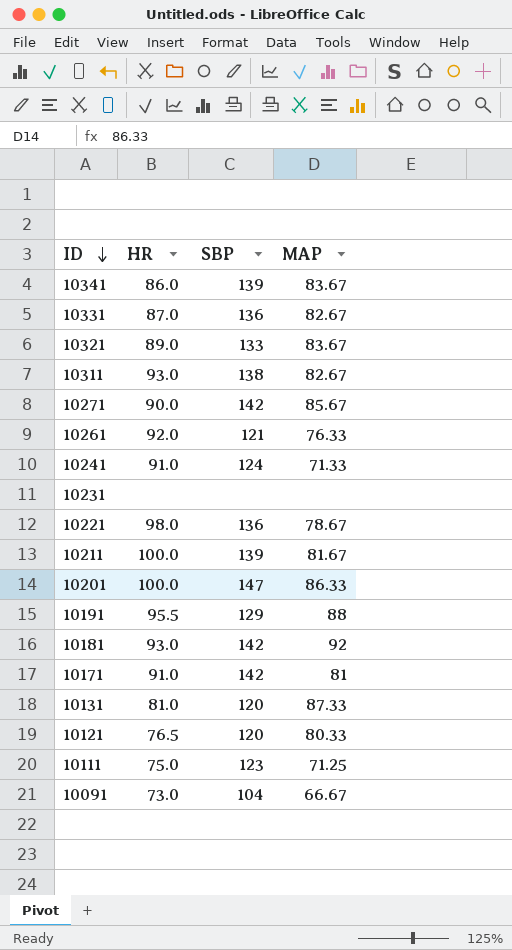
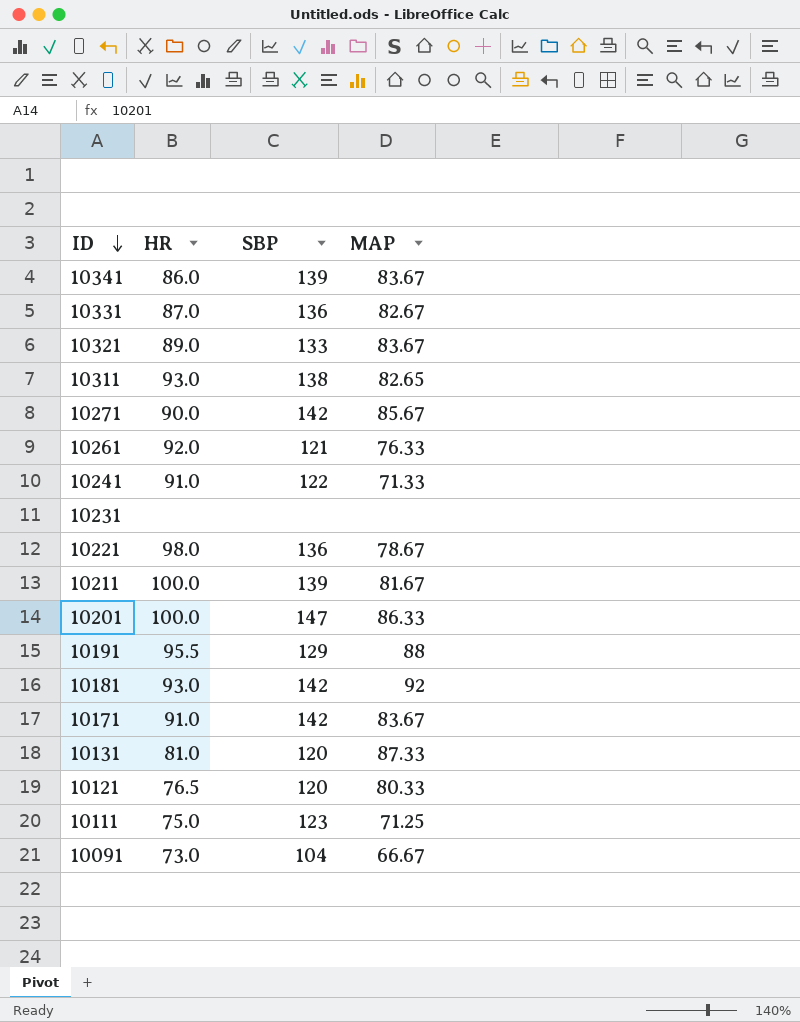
10311 | MAP: 82.67 -> 82.65
10241 | SBP: 124 -> 122
10171 | MAP: 81 -> 83.67

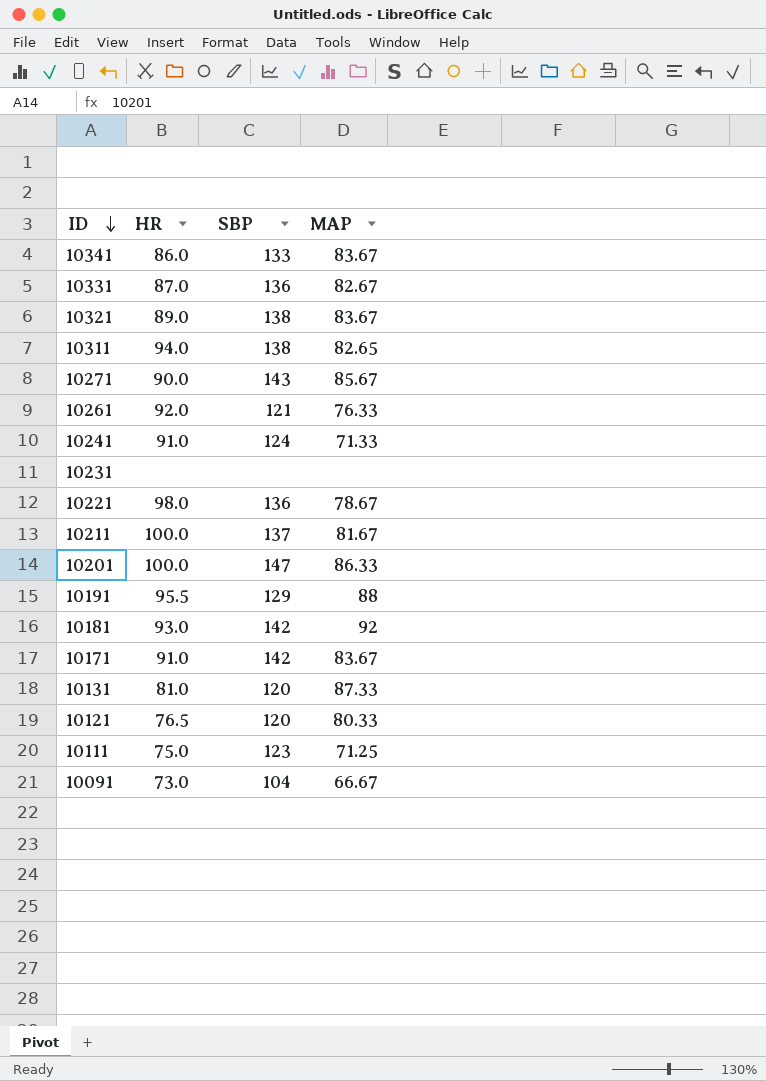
10341 | SBP: 139 -> 133
10321 | SBP: 133 -> 138
10311 | HR: 93.0 -> 94.0
10271 | SBP: 142 -> 143
10241 | SBP: 122 -> 124
10211 | SBP: 139 -> 137

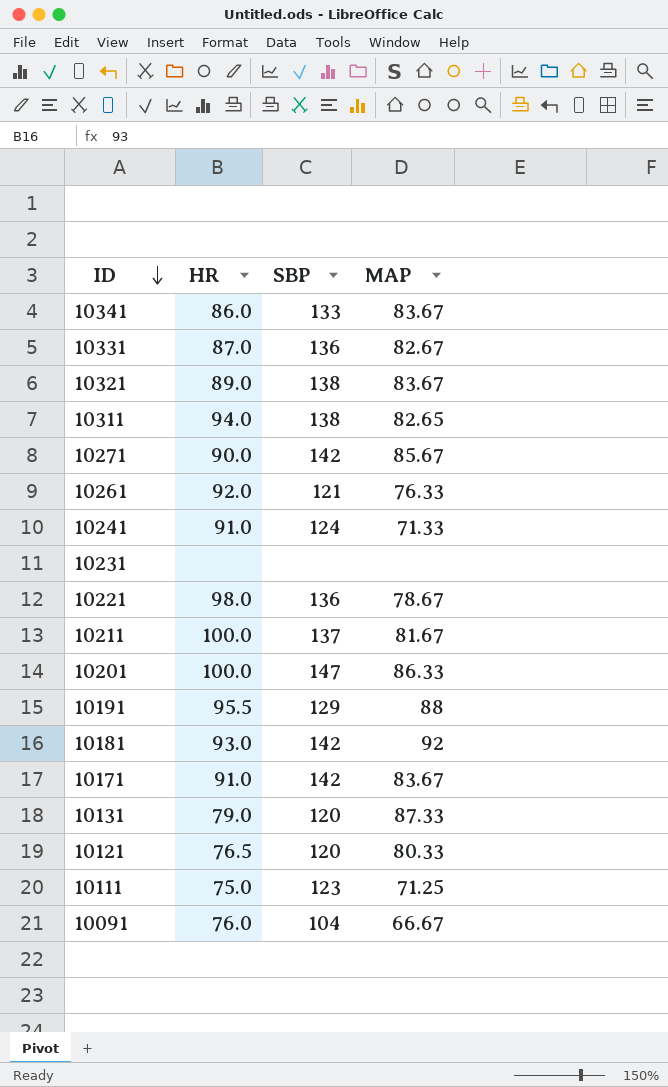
10271 | SBP: 143 -> 142
10131 | HR: 81.0 -> 79.0
10091 | HR: 73.0 -> 76.0

